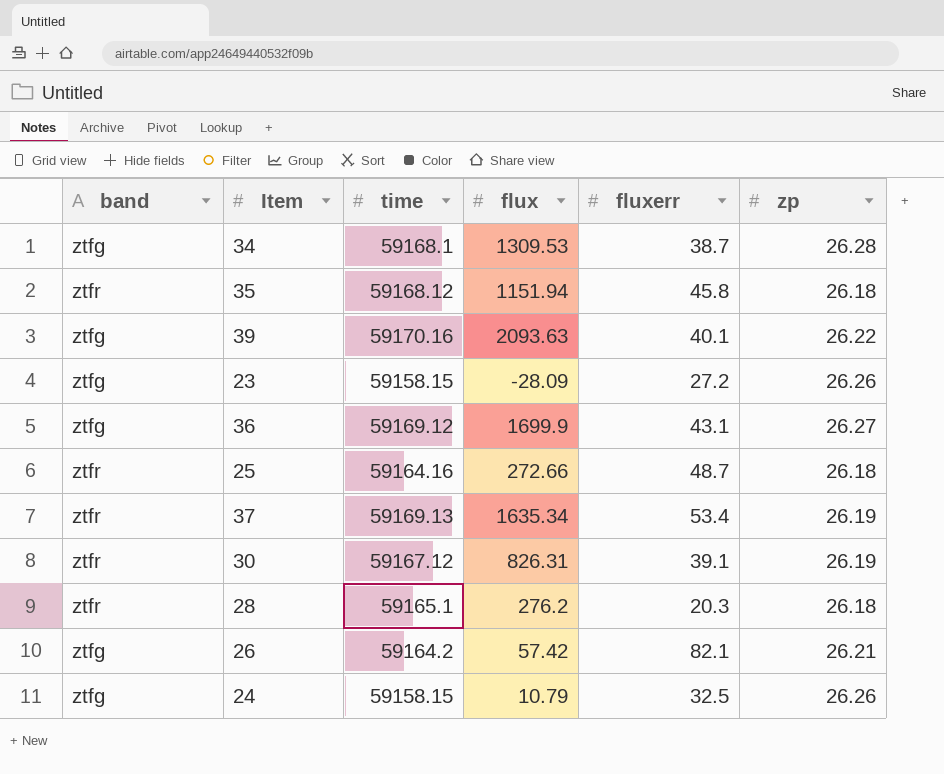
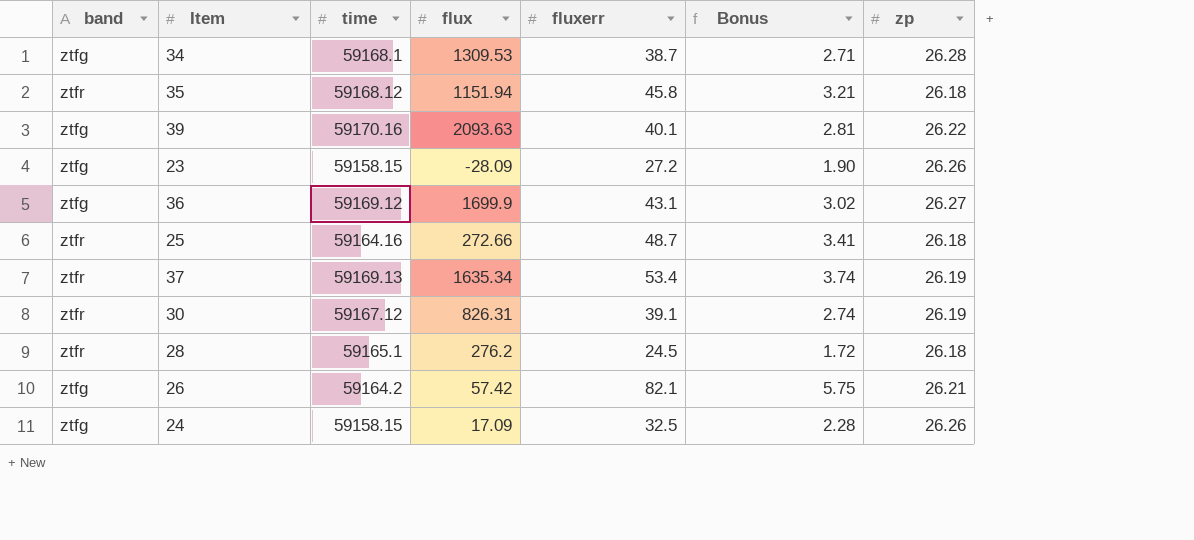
column Bonus | formula: none -> [fluxerr] * 0.07
28 | fluxerr: 20.3 -> 24.5
24 | flux: 10.79 -> 17.09

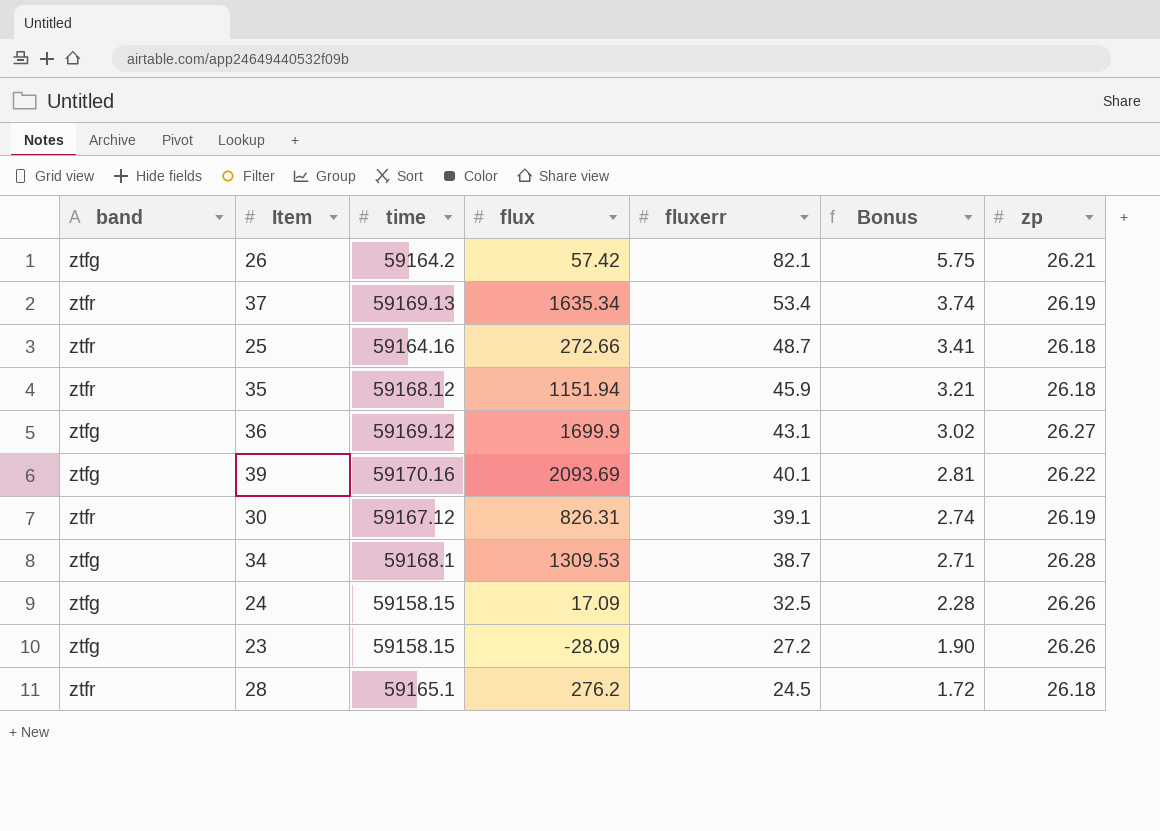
row order: none -> fluxerr descending
35 | fluxerr: 45.8 -> 45.9
39 | flux: 2093.63 -> 2093.69

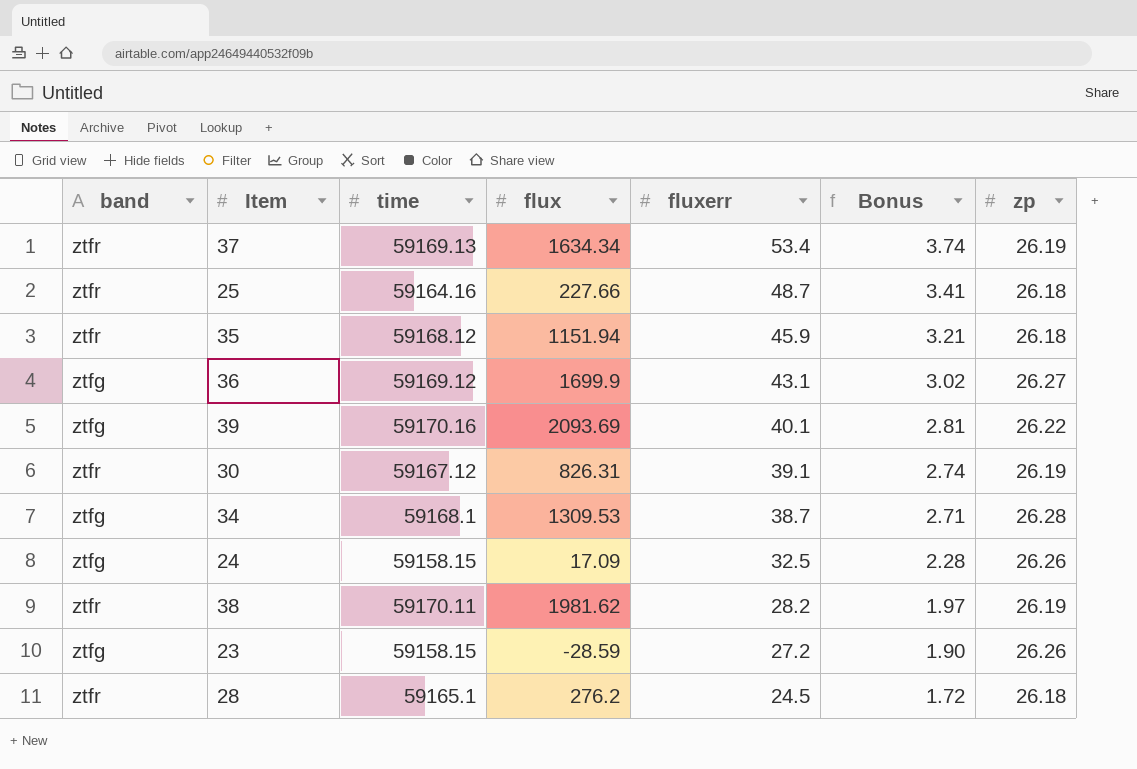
row 26: ztfg | 59164.2 | 57.42 | 82.1 | 5.75 | 26.21 -> none
37 | flux: 1635.34 -> 1634.34
25 | flux: 272.66 -> 227.66
row 38: none -> ztfr | 59170.11 | 1981.62 | 28.2 | 1.97 | 26.19
23 | flux: -28.09 -> -28.59

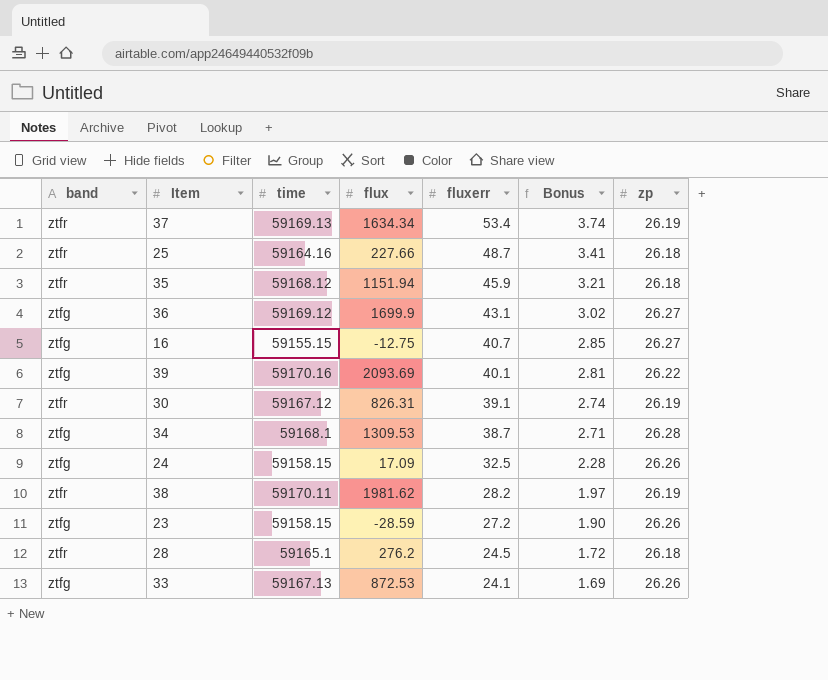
row 16: none -> ztfg | 59155.15 | -12.75 | 40.7 | 2.85 | 26.27
row 33: none -> ztfg | 59167.13 | 872.53 | 24.1 | 1.69 | 26.26

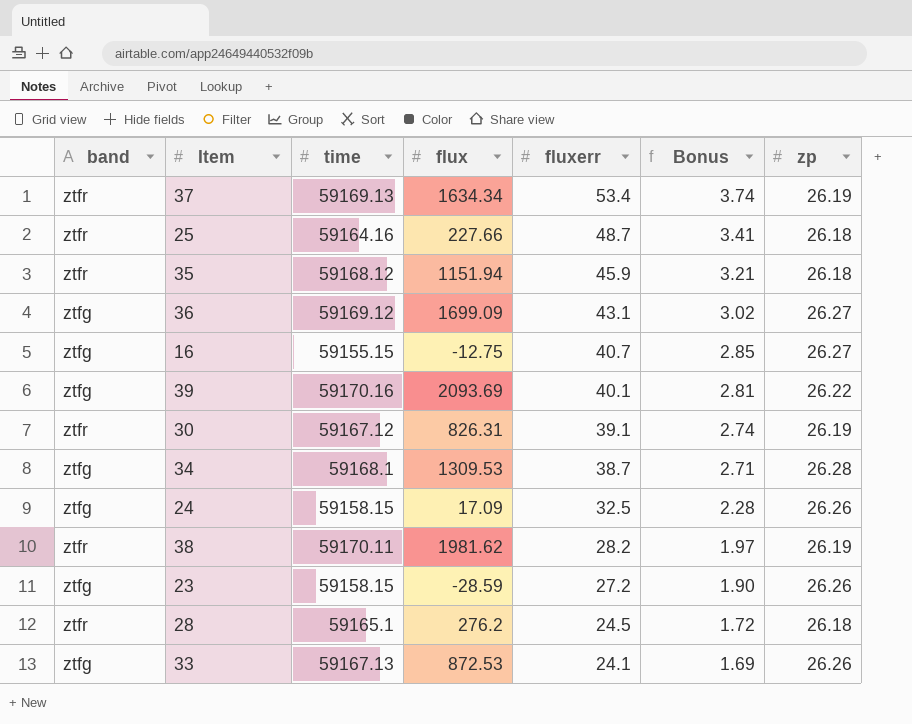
36 | flux: 1699.9 -> 1699.09

